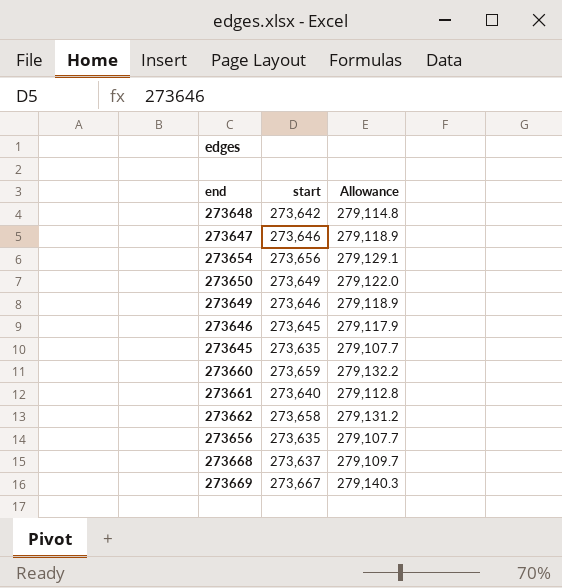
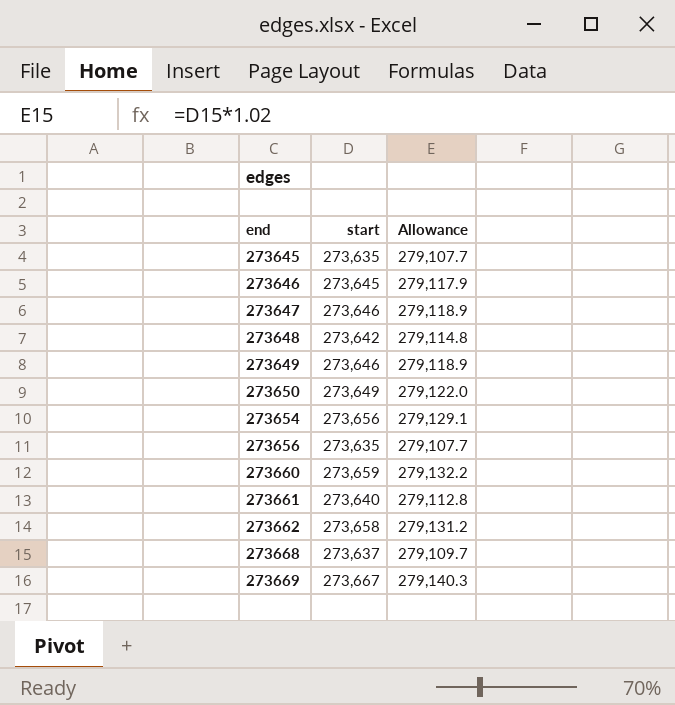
row order: none -> end ascending

